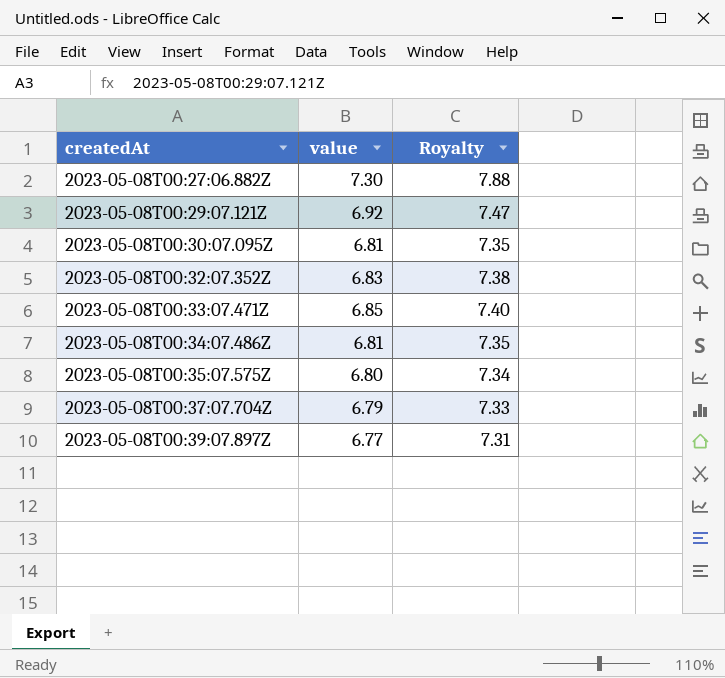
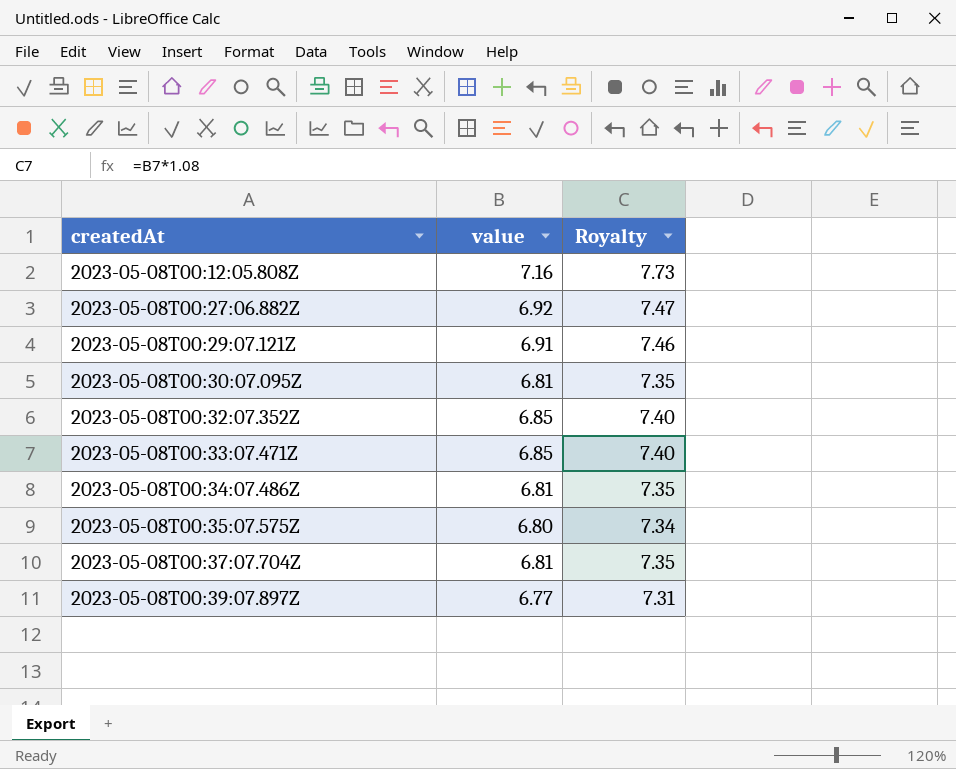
row 2023-05-08T00:12:05.808Z: none -> 7.16 | 7.73
2023-05-08T00:27:06.882Z | value: 7.30 -> 6.92
2023-05-08T00:27:06.882Z | Royalty: 7.88 -> 7.47
2023-05-08T00:29:07.121Z | value: 6.92 -> 6.91
2023-05-08T00:29:07.121Z | Royalty: 7.47 -> 7.46
2023-05-08T00:32:07.352Z | value: 6.83 -> 6.85
2023-05-08T00:32:07.352Z | Royalty: 7.38 -> 7.40
2023-05-08T00:37:07.704Z | value: 6.79 -> 6.81
2023-05-08T00:37:07.704Z | Royalty: 7.33 -> 7.35

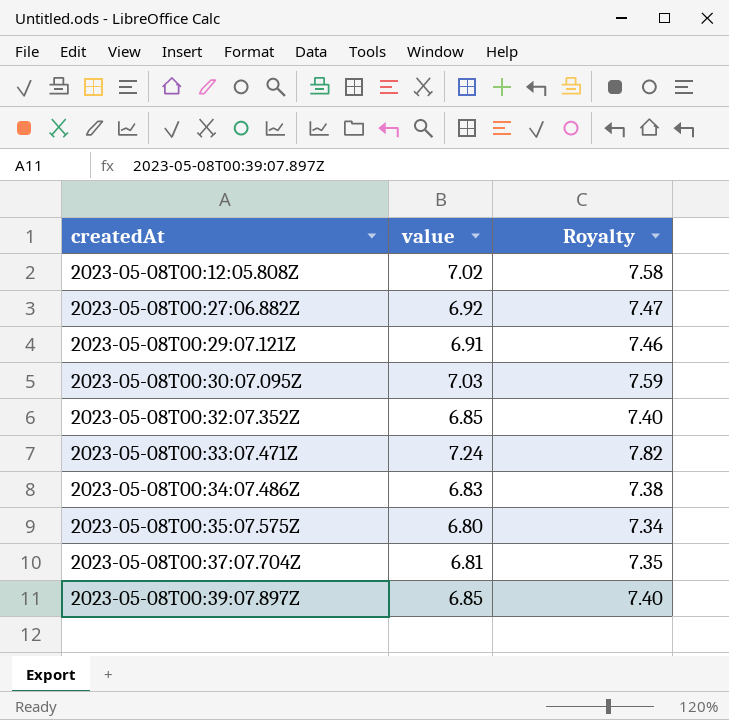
2023-05-08T00:12:05.808Z | value: 7.16 -> 7.02
2023-05-08T00:12:05.808Z | Royalty: 7.73 -> 7.58
2023-05-08T00:30:07.095Z | value: 6.81 -> 7.03
2023-05-08T00:30:07.095Z | Royalty: 7.35 -> 7.59
2023-05-08T00:33:07.471Z | value: 6.85 -> 7.24
2023-05-08T00:33:07.471Z | Royalty: 7.40 -> 7.82
2023-05-08T00:34:07.486Z | value: 6.81 -> 6.83
2023-05-08T00:34:07.486Z | Royalty: 7.35 -> 7.38
2023-05-08T00:39:07.897Z | value: 6.77 -> 6.85
2023-05-08T00:39:07.897Z | Royalty: 7.31 -> 7.40

